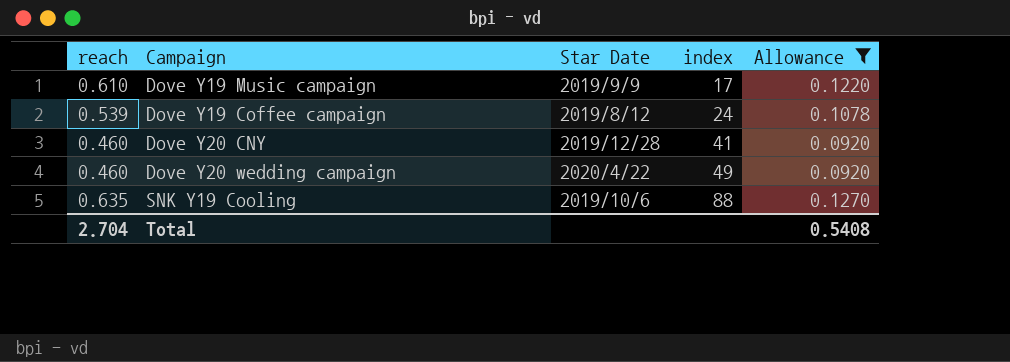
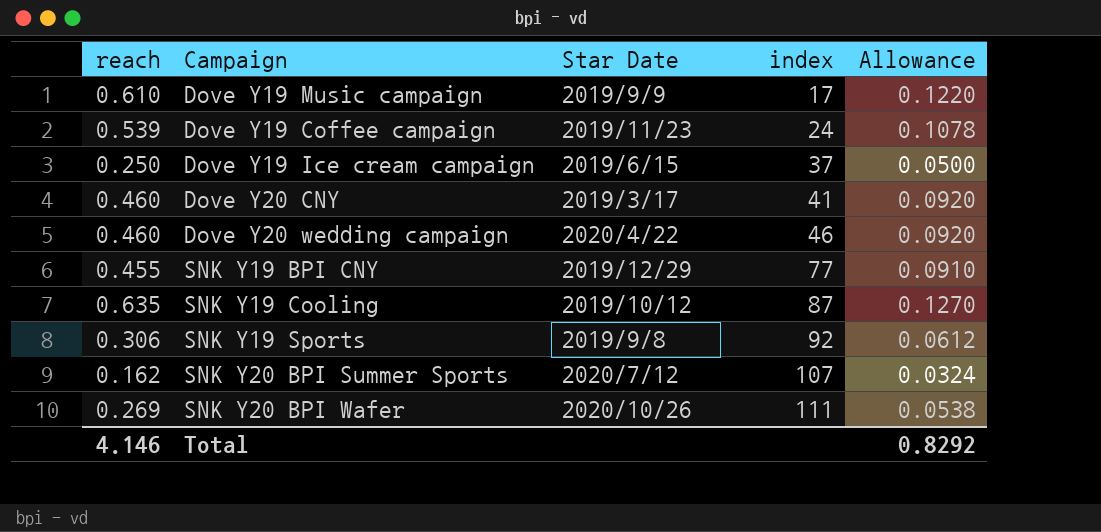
filter: Allowance >= 0.0920 -> none
Dove Y19 Coffee campaign | Star Date: 2019/8/12 -> 2019/11/23
Dove Y20 CNY | Star Date: 2019/12/28 -> 2019/3/17
Dove Y20 wedding campaign | index: 49 -> 46
SNK Y19 Cooling | Star Date: 2019/10/6 -> 2019/10/12
SNK Y19 Cooling | index: 88 -> 87
Total | reach: 2.704 -> 4.146
Total | Allowance: 0.5408 -> 0.8292

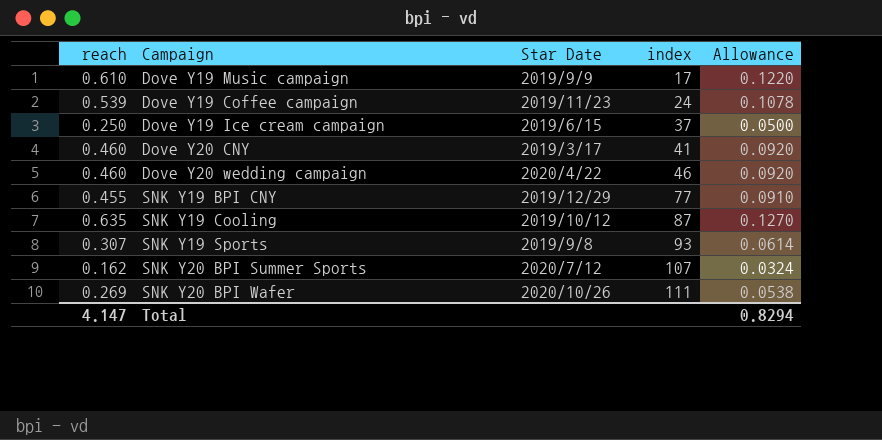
SNK Y19 Sports | reach: 0.306 -> 0.307
SNK Y19 Sports | index: 92 -> 93
SNK Y19 Sports | Allowance: 0.0612 -> 0.0614
Total | reach: 4.146 -> 4.147
Total | Allowance: 0.8292 -> 0.8294

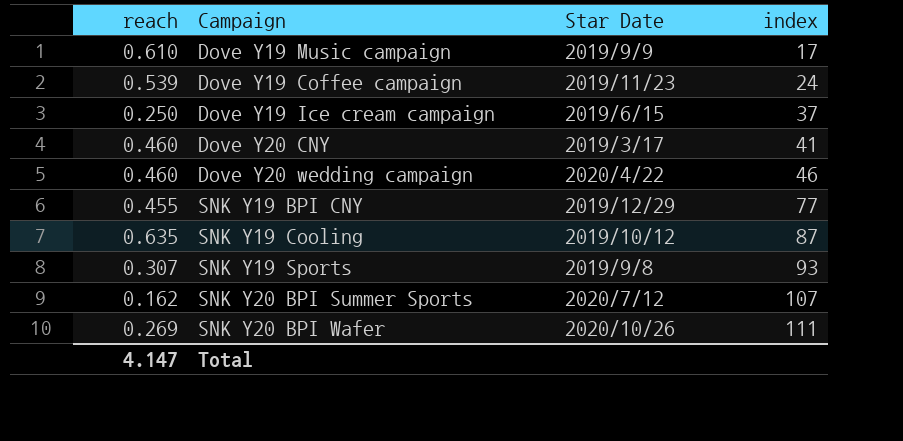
column Allowance | formula: [reach] * 0.2 -> none

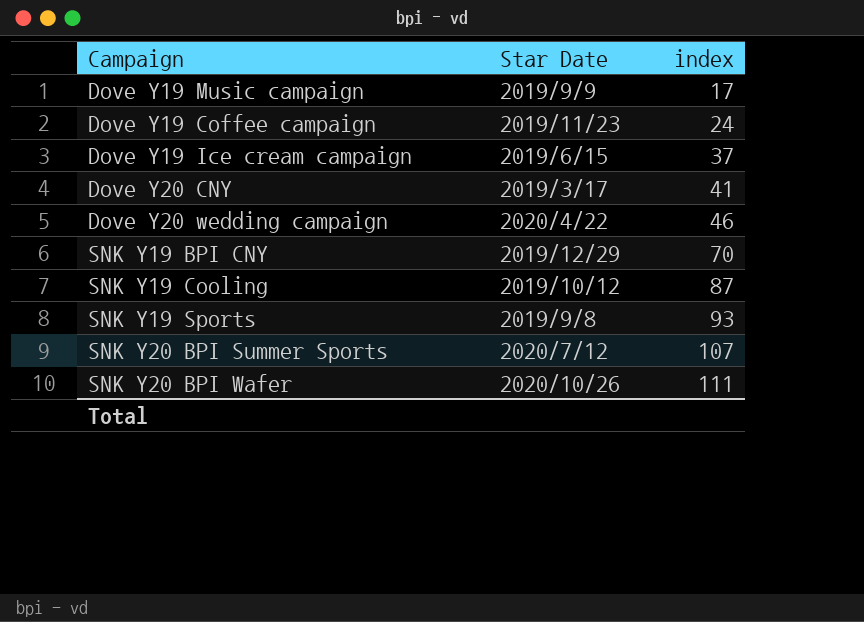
column reach | position: 1 -> none
SNK Y19 BPI CNY | index: 77 -> 70

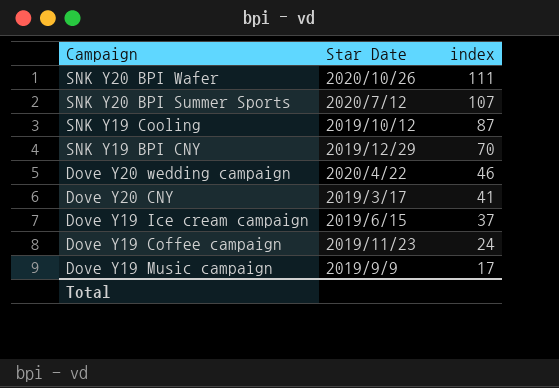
row order: index ascending -> index descending
row SNK Y19 Sports: 2019/9/8 | 93 -> none

